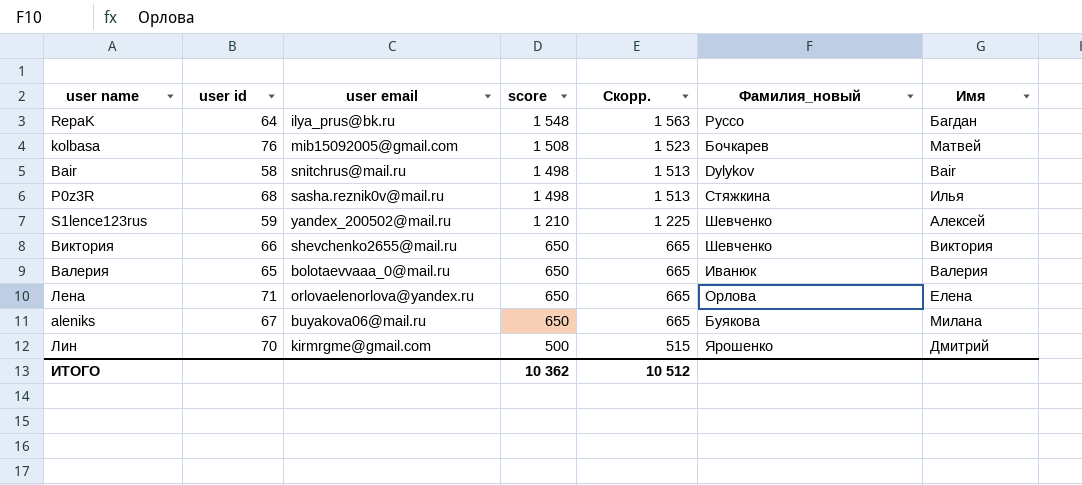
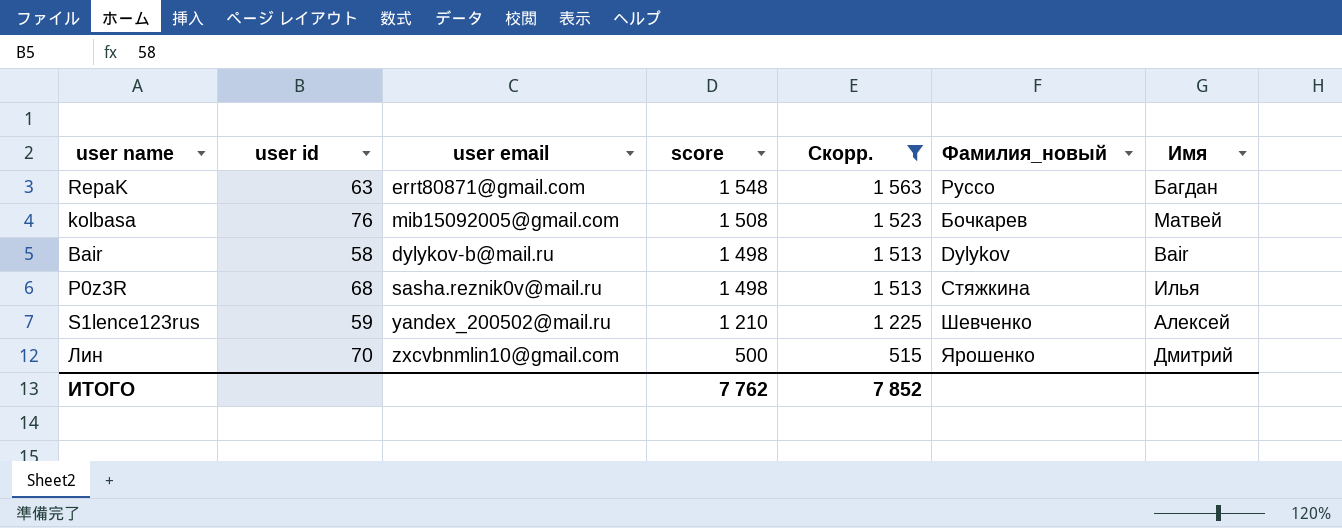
filter: none -> Скорр. != 665
RepaK | user id: 64 -> 63
RepaK | user email: ilya_prus@bk.ru -> errt80871@gmail.com
Bair | user email: snitchrus@mail.ru -> dylykov-b@mail.ru
Лин | user email: kirmrgme@gmail.com -> zxcvbnmlin10@gmail.com
ИТОГО | score: 10 362 -> 7 762
ИТОГО | Скорр.: 10 512 -> 7 852

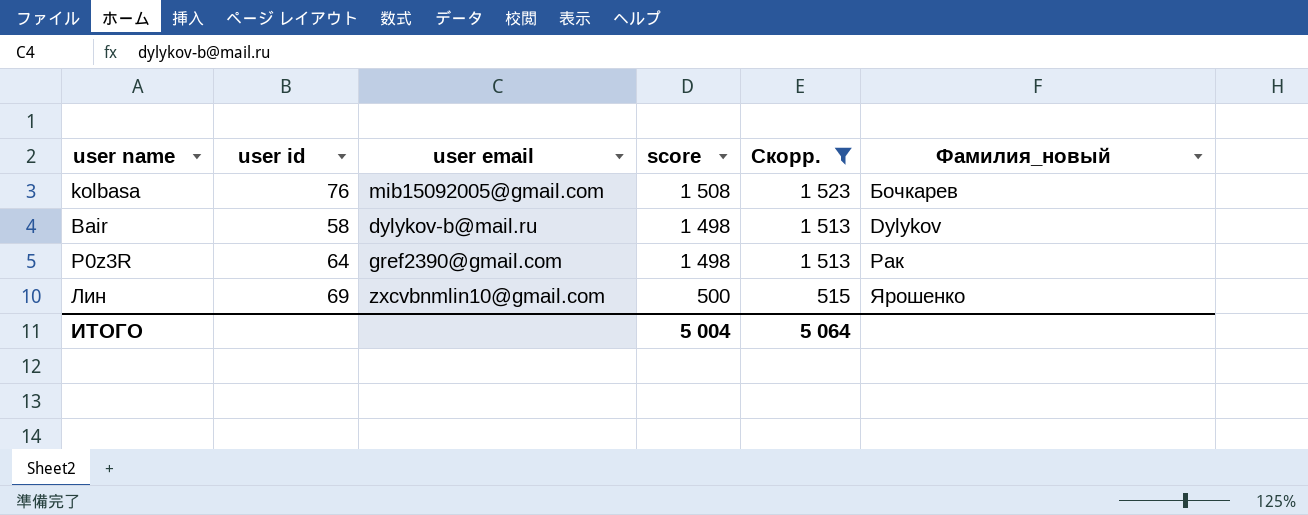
column Имя | position: 7 -> none
row RepaK: 63 | errt80871@gmail.com | 1 548 | 1 563 | Руссо | Багдан -> none
row S1lence123rus: 59 | yandex_200502@mail.ru | 1 210 | 1 225 | Шевченко | Алексей -> none
P0z3R | user id: 68 -> 64
P0z3R | user email: sasha.reznik0v@mail.ru -> gref2390@gmail.com
P0z3R | Фамилия_новый: Стяжкина -> Рак
Лин | user id: 70 -> 69
ИТОГО | score: 7 762 -> 5 004
ИТОГО | Скорр.: 7 852 -> 5 064

